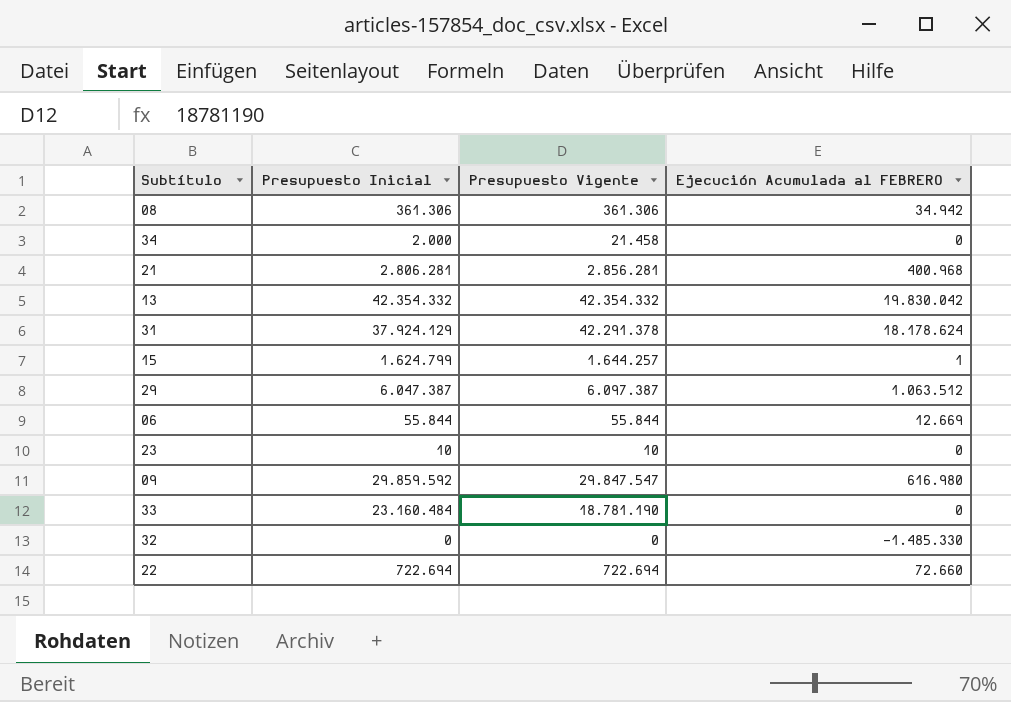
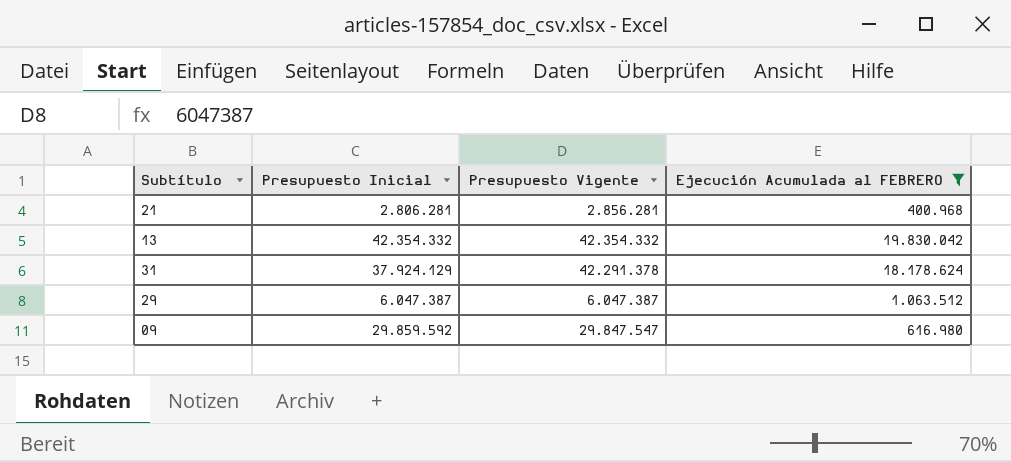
filter: none -> Ejecución Acumulada al FEBRERO >= 400.968
29 | Presupuesto Vigente: 6.097.387 -> 6.047.387

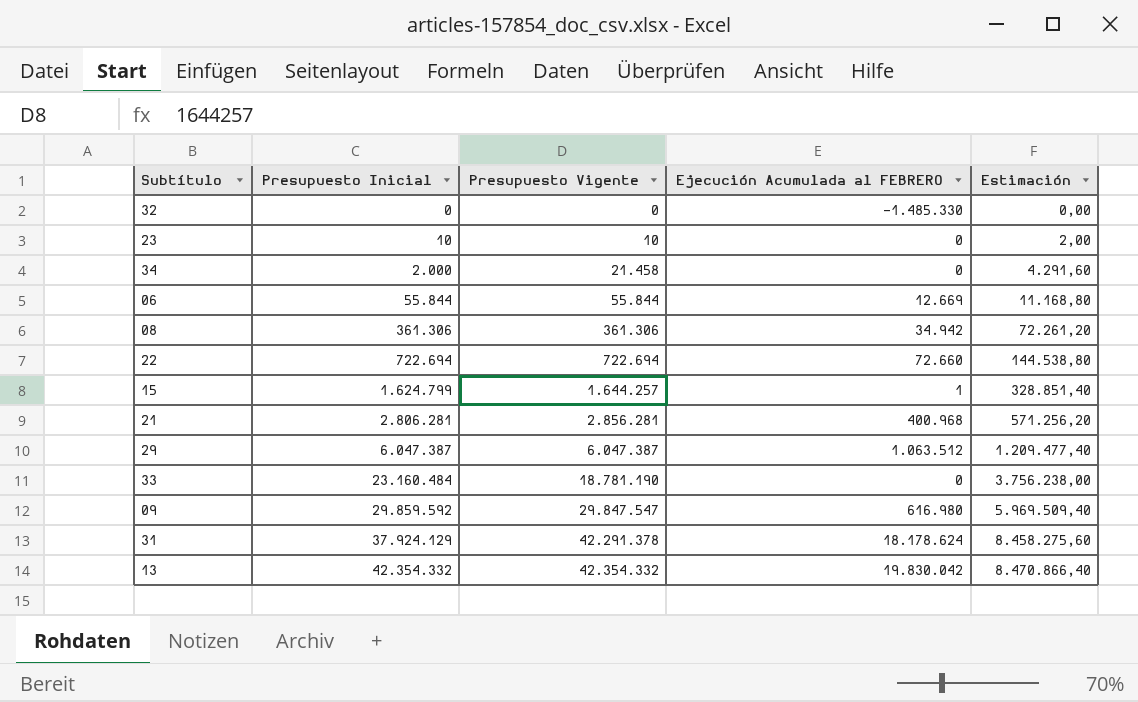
filter: Ejecución Acumulada al FEBRERO >= 400.968 -> none
row order: none -> Presupuesto Inicial ascending
column Estimación | formula: none -> [Presupuesto Vigente] * 0,2

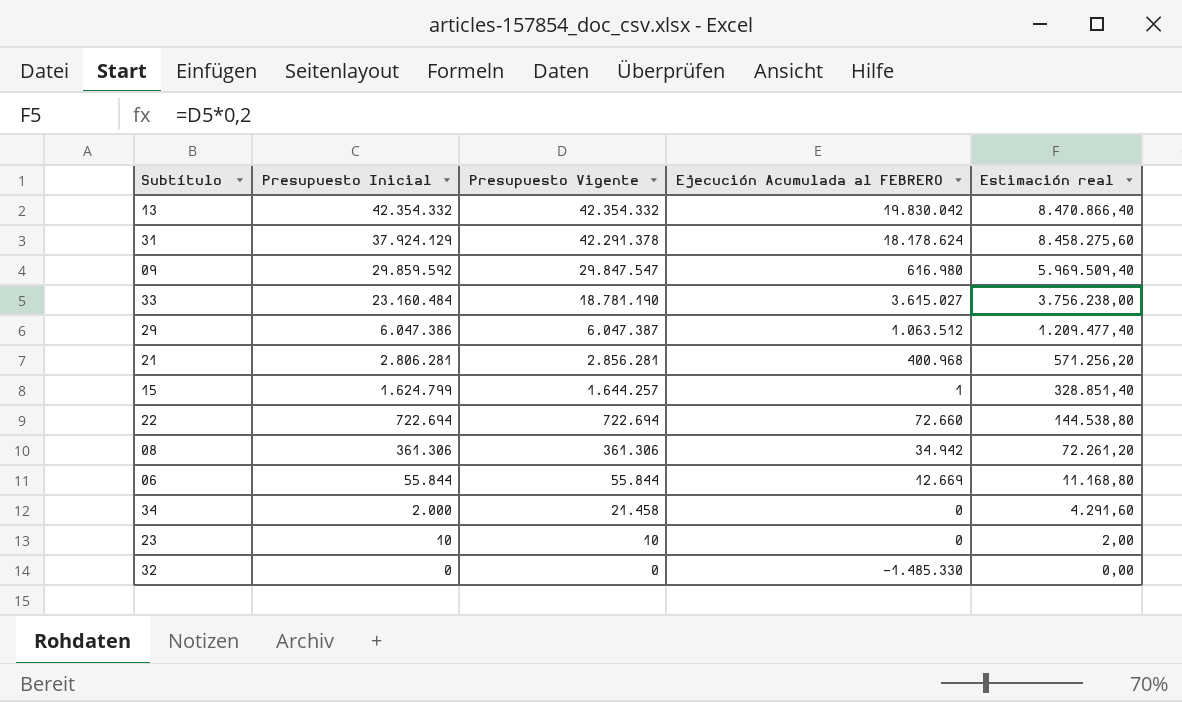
row order: Presupuesto Inicial ascending -> Presupuesto Inicial descending
column name: Estimación -> Estimación real
33 | Ejecución Acumulada al FEBRERO: 0 -> 3.615.027
29 | Presupuesto Inicial: 6.047.387 -> 6.047.386

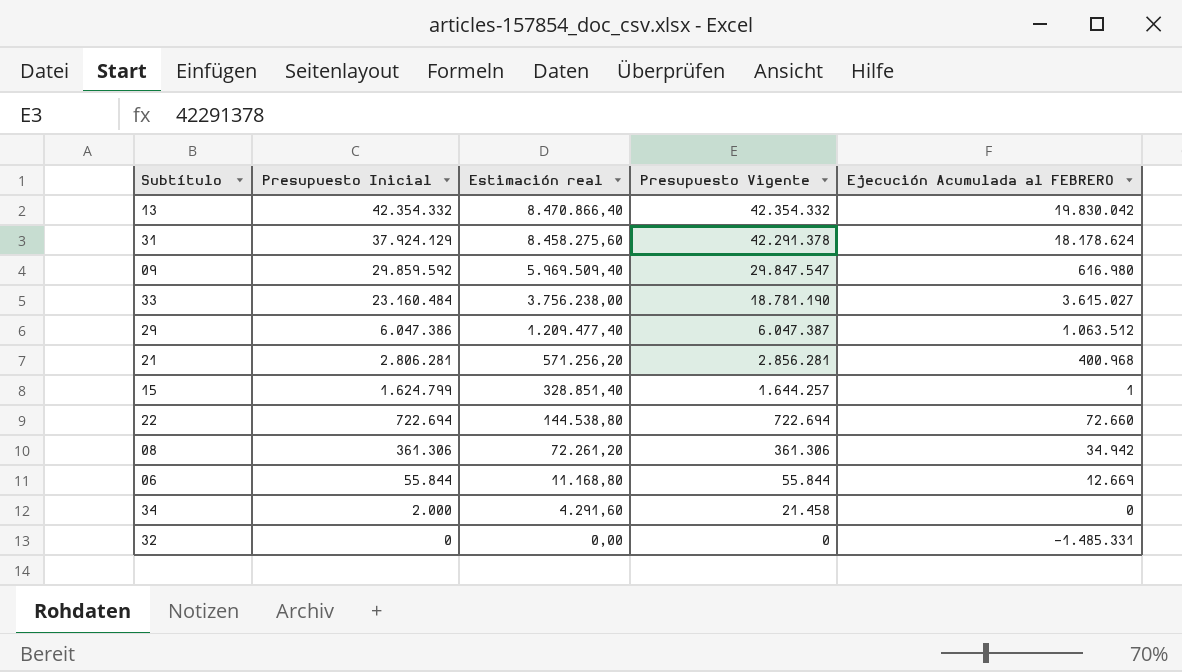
column Estimación real | position: 5 -> 3
row 23: 10 | 10 | 0 | 2,00 -> none
32 | Ejecución Acumulada al FEBRERO: -1.485.330 -> -1.485.331

